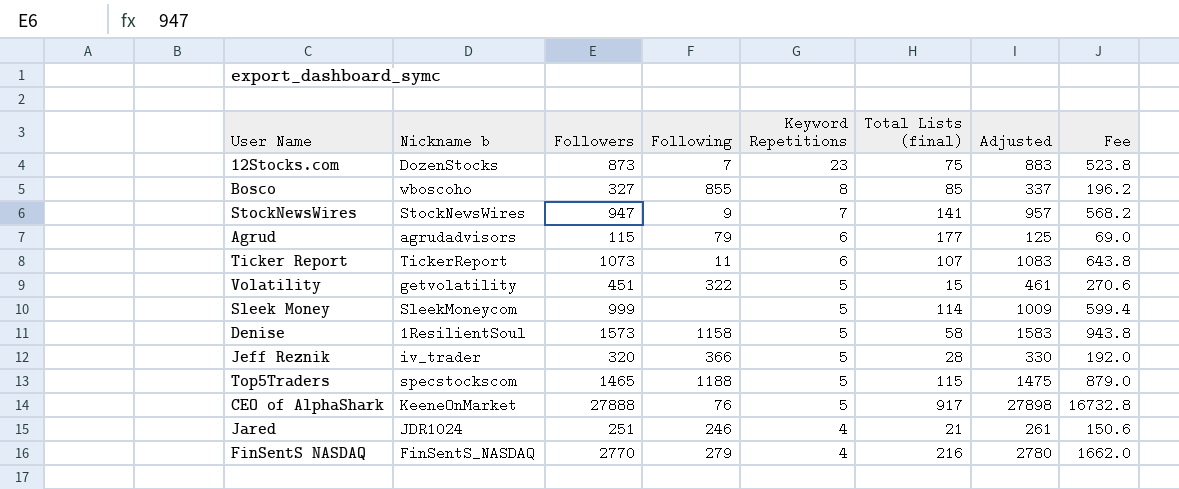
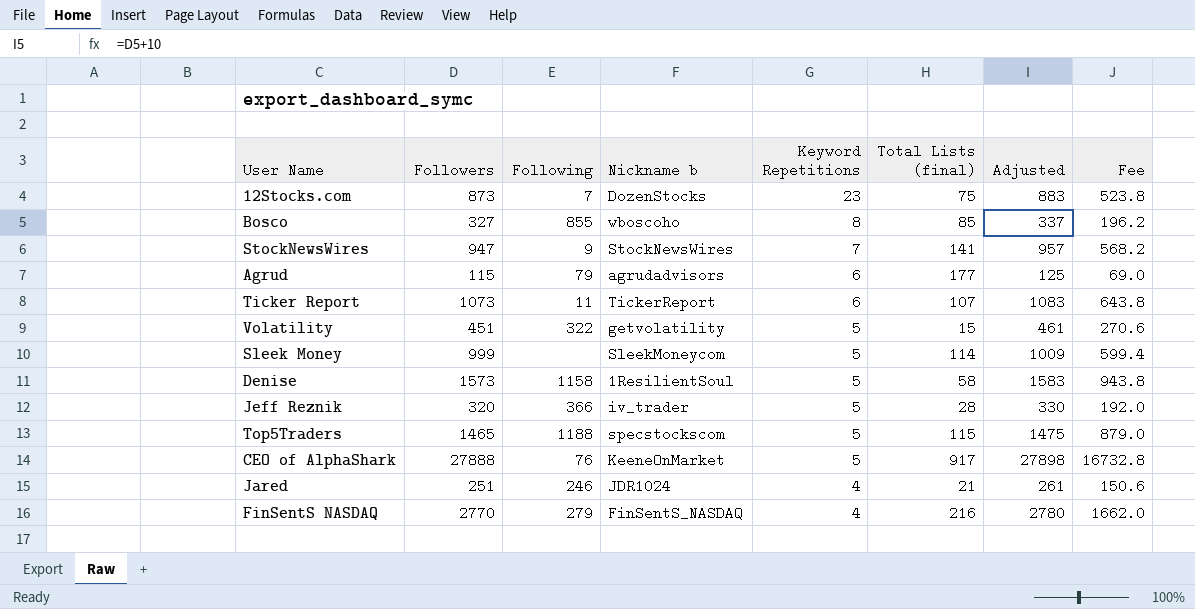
column Nickname b | position: 2 -> 4

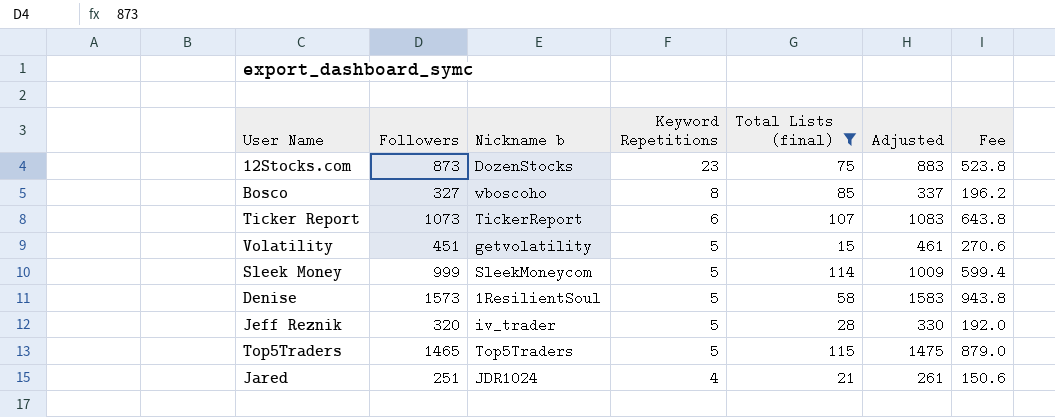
filter: none -> Total Lists (final) <= 115
column Following | position: 3 -> none
Top5Traders | Nickname b: specstockscom -> Top5Traders

